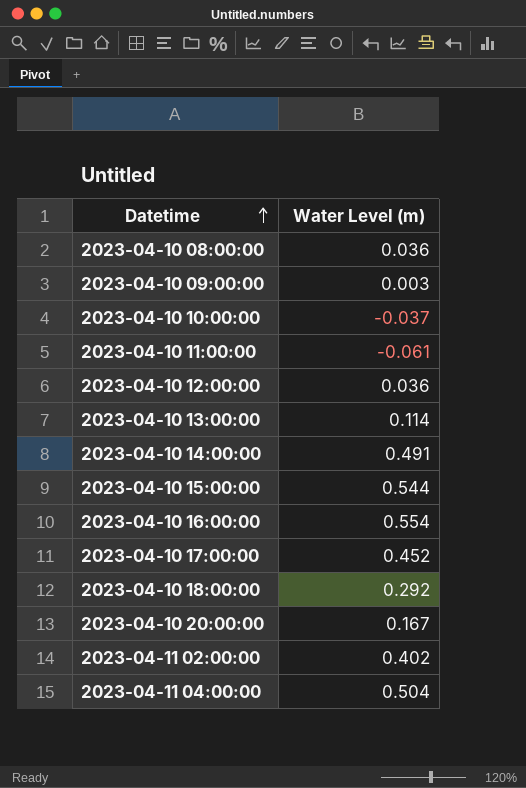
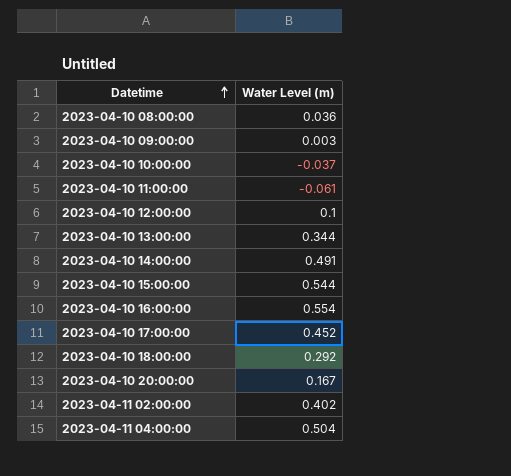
2023-04-10 12:00:00 | Water Level (m): 0.036 -> 0.1
2023-04-10 13:00:00 | Water Level (m): 0.114 -> 0.344

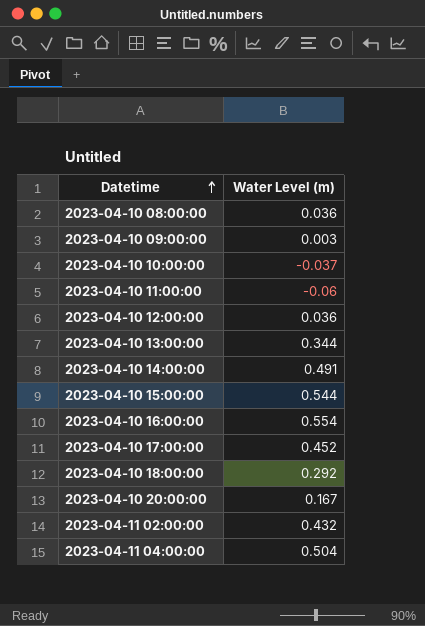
2023-04-10 11:00:00 | Water Level (m): -0.061 -> -0.06
2023-04-10 12:00:00 | Water Level (m): 0.1 -> 0.036
2023-04-11 02:00:00 | Water Level (m): 0.402 -> 0.432

